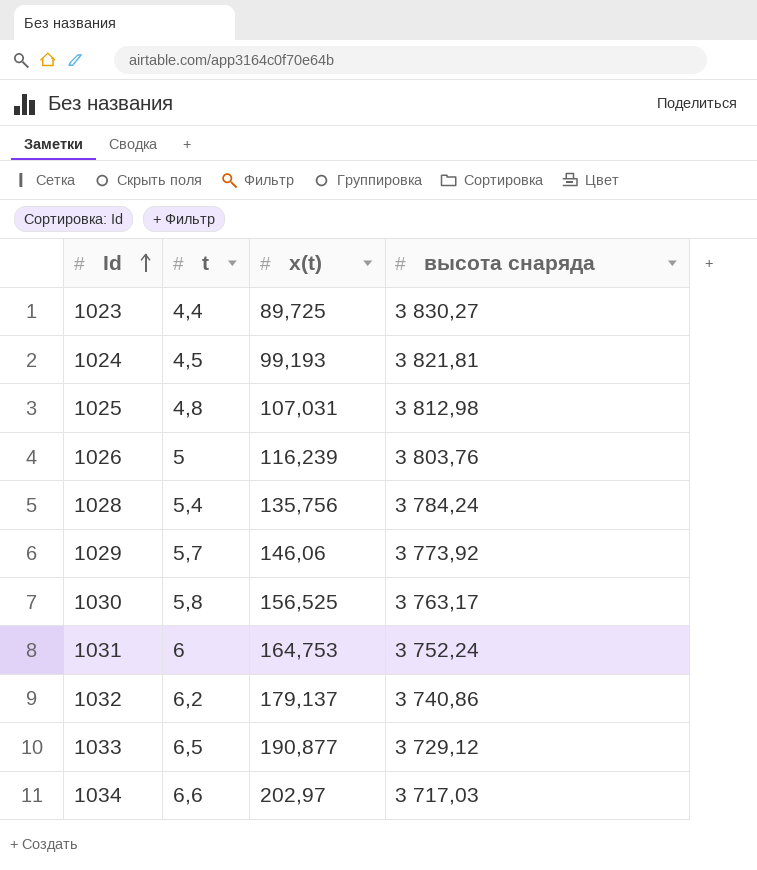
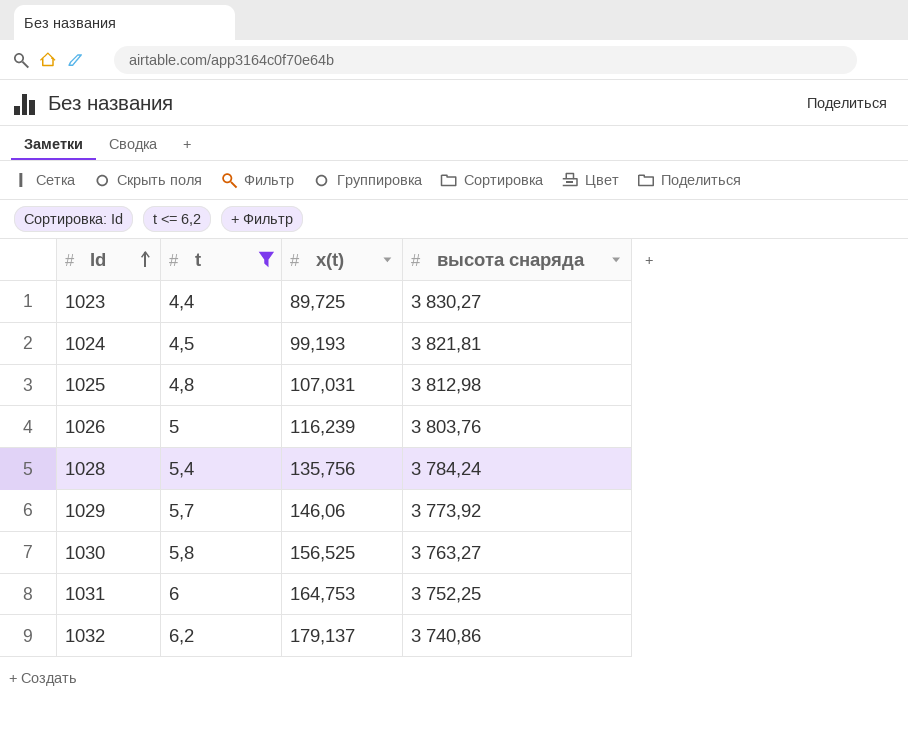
filter: none -> t <= 6,2
1030 | высота снаряда: 3 763,17 -> 3 763,27
1031 | высота снаряда: 3 752,24 -> 3 752,25

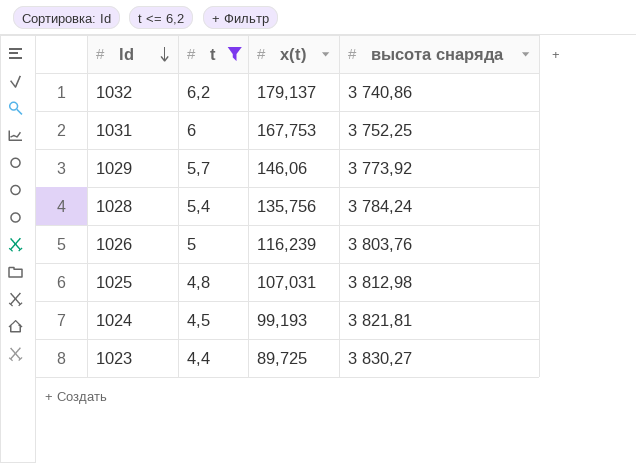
row order: Id ascending -> Id descending
row 1030: 5,8 | 156,525 | 3 763,27 -> none
1031 | x(t): 164,753 -> 167,753

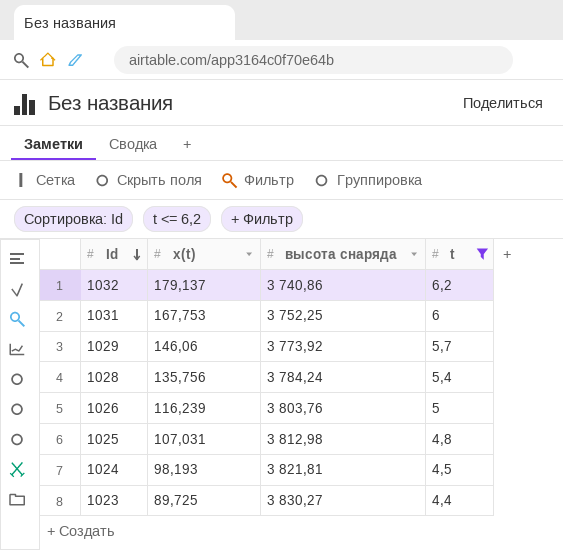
column t | position: 2 -> 4
1024 | x(t): 99,193 -> 98,193

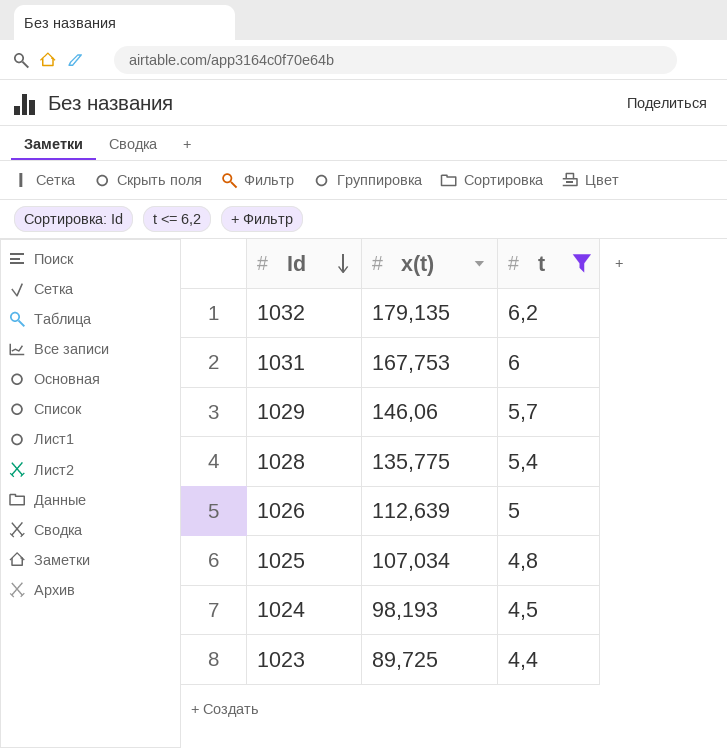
column высота снаряда | position: 3 -> none
1032 | x(t): 179,137 -> 179,135
1028 | x(t): 135,756 -> 135,775
1026 | x(t): 116,239 -> 112,639
1025 | x(t): 107,031 -> 107,034

